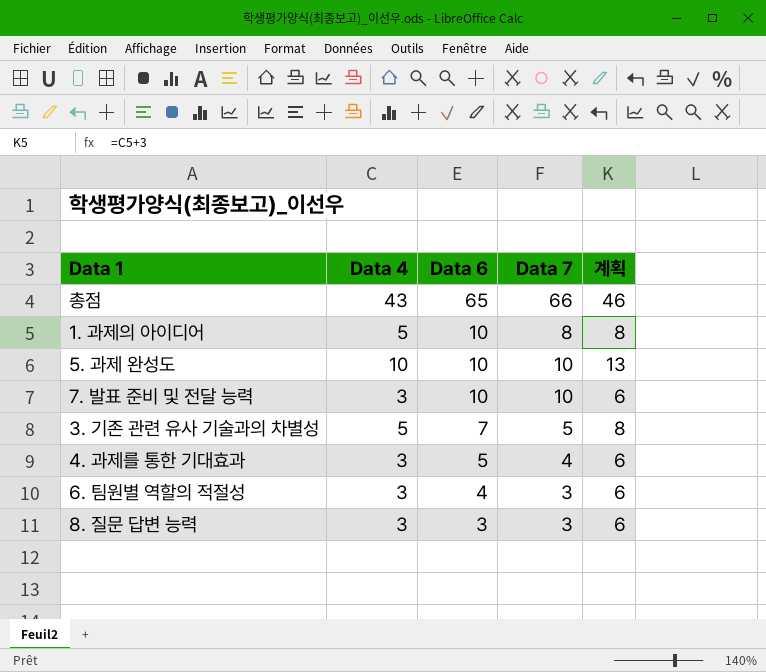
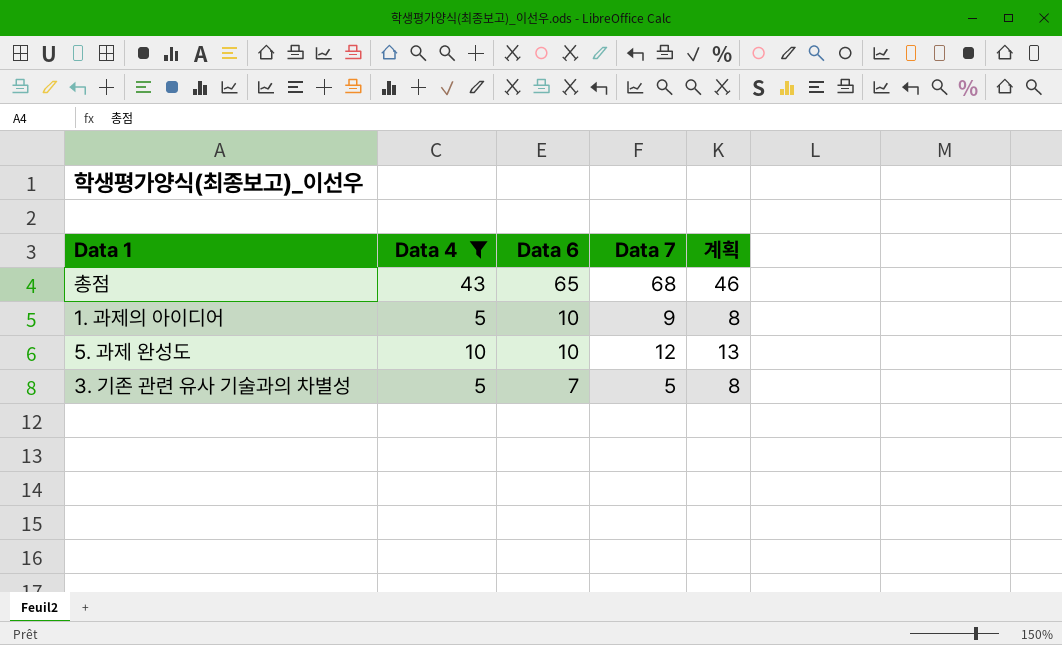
filter: none -> Data 4 != 3
총점 | Data 7: 66 -> 68
1. 과제의 아이디어 | Data 7: 8 -> 9
5. 과제 완성도 | Data 7: 10 -> 12

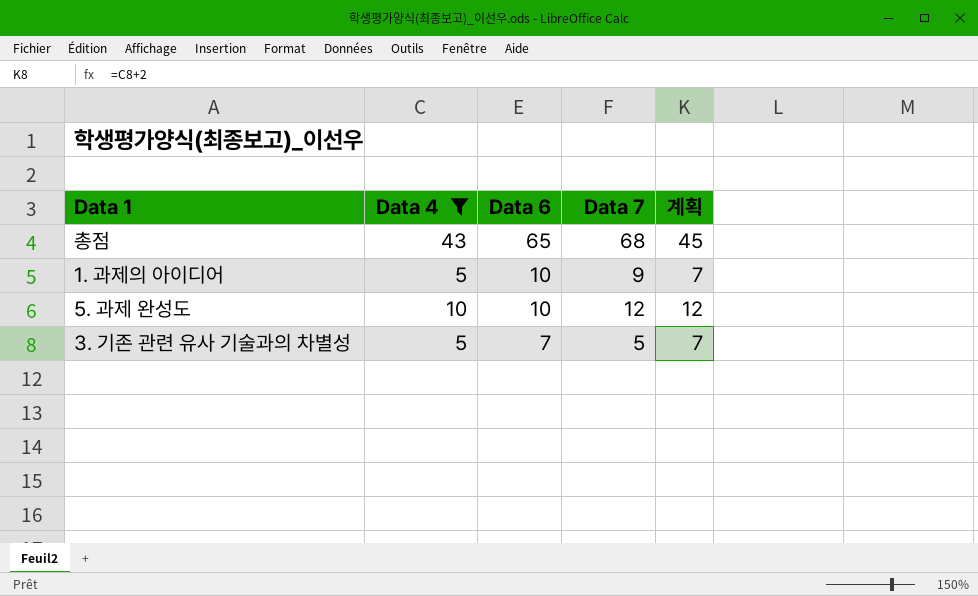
column 계획 | formula: [Data 4] + 3 -> [Data 4] + 2

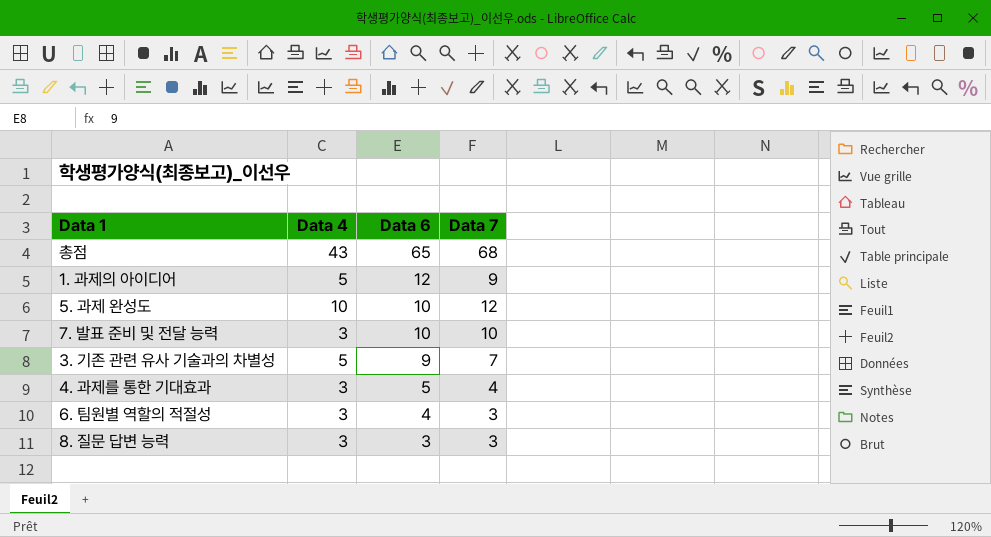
filter: Data 4 != 3 -> none
column 계획 | formula: [Data 4] + 2 -> none
1. 과제의 아이디어 | Data 6: 10 -> 12
3. 기존 관련 유사 기술과의 차별성 | Data 6: 7 -> 9
3. 기존 관련 유사 기술과의 차별성 | Data 7: 5 -> 7

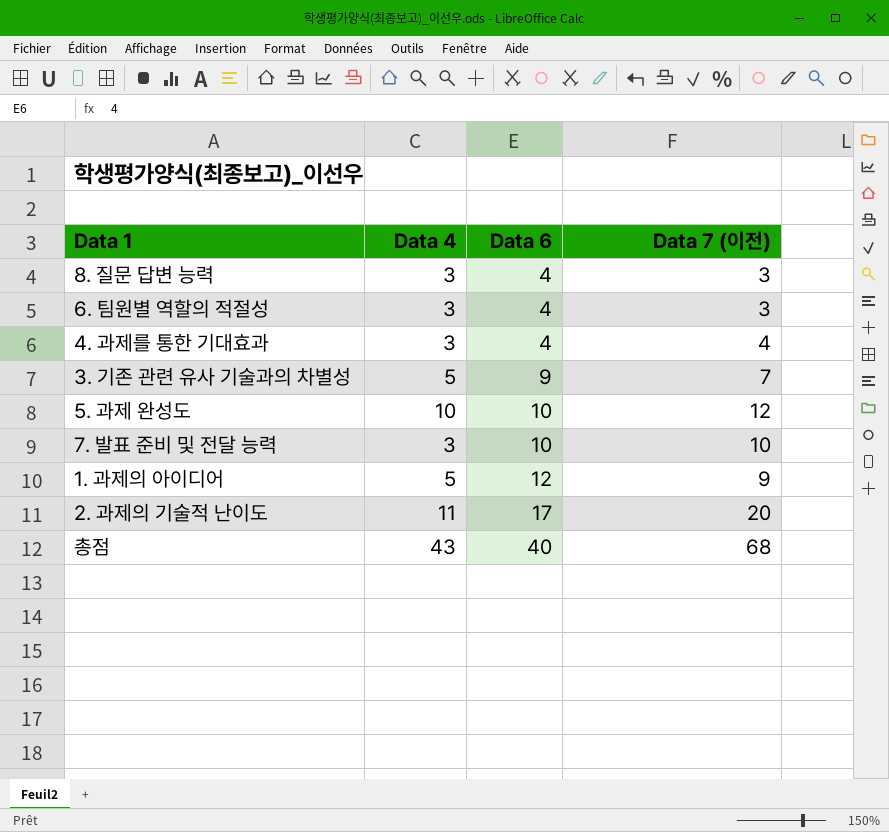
row order: Data 6 descending -> Data 6 ascending
column name: Data 7 -> Data 7 (이전)
8. 질문 답변 능력 | Data 6: 3 -> 4
4. 과제를 통한 기대효과 | Data 6: 5 -> 4
row 2. 과제의 기술적 난이도: none -> 11 | 17 | 20
총점 | Data 6: 65 -> 40

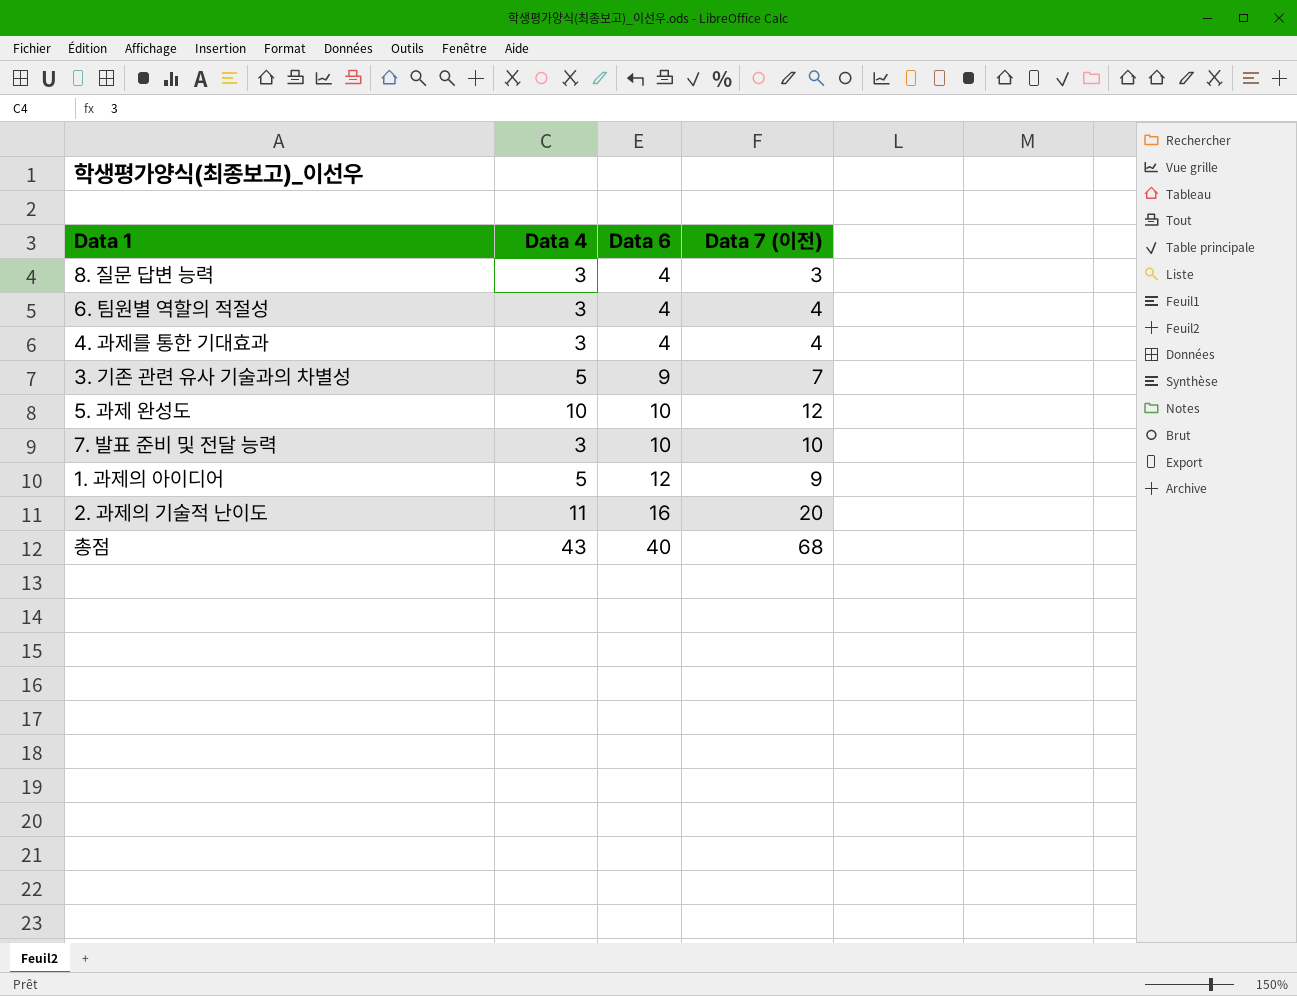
6. 팀원별 역할의 적절성 | Data 7 (이전): 3 -> 4
2. 과제의 기술적 난이도 | Data 6: 17 -> 16

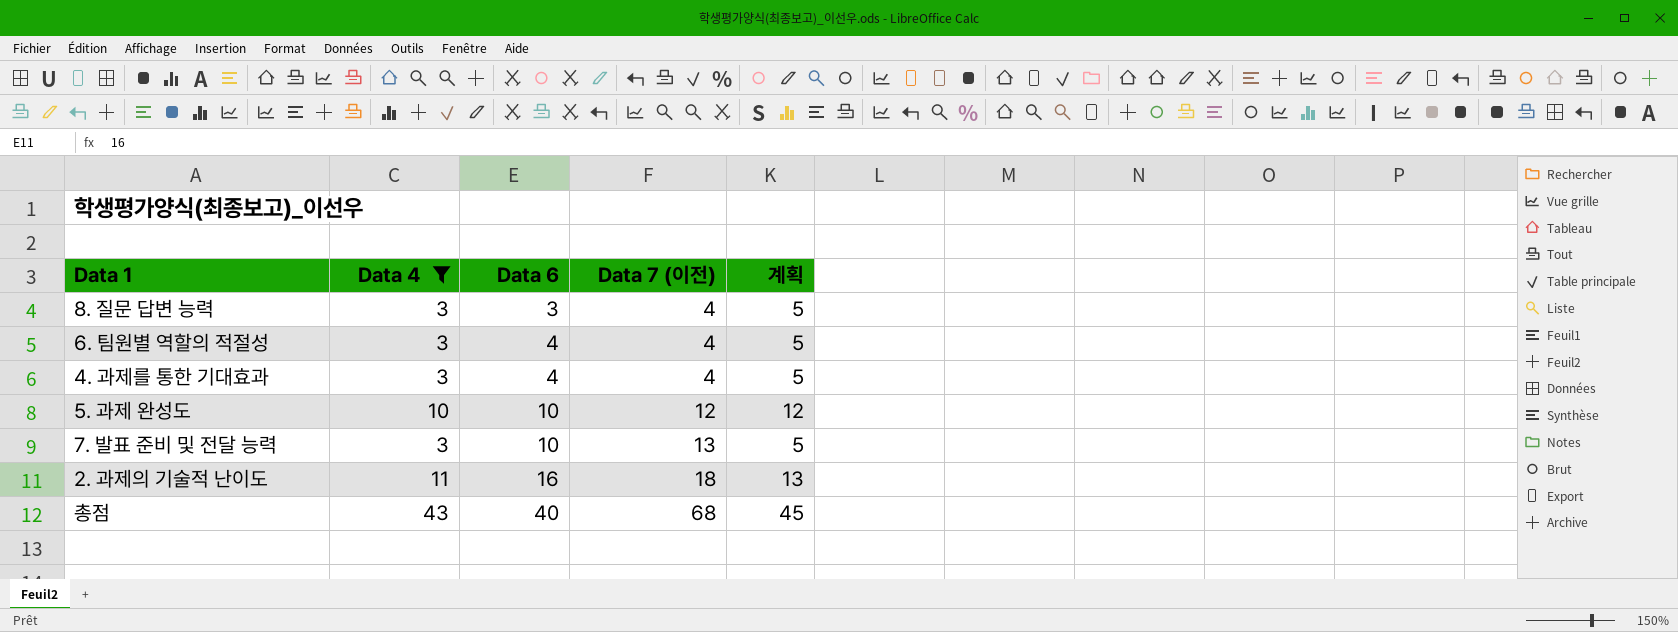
filter: none -> Data 4 != 5
column 계획 | formula: none -> [Data 4] + 2
8. 질문 답변 능력 | Data 6: 4 -> 3
8. 질문 답변 능력 | Data 7 (이전): 3 -> 4
7. 발표 준비 및 전달 능력 | Data 7 (이전): 10 -> 13
2. 과제의 기술적 난이도 | Data 7 (이전): 20 -> 18

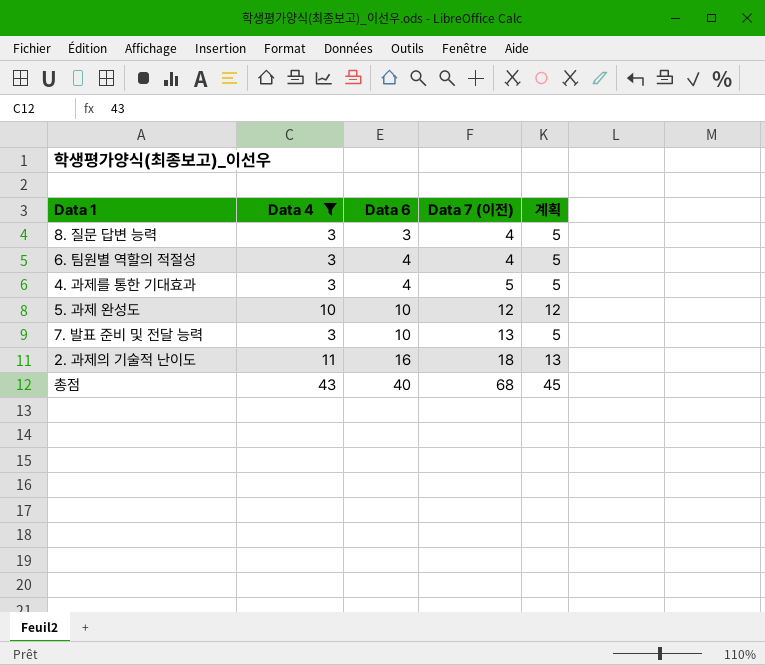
4. 과제를 통한 기대효과 | Data 7 (이전): 4 -> 5

